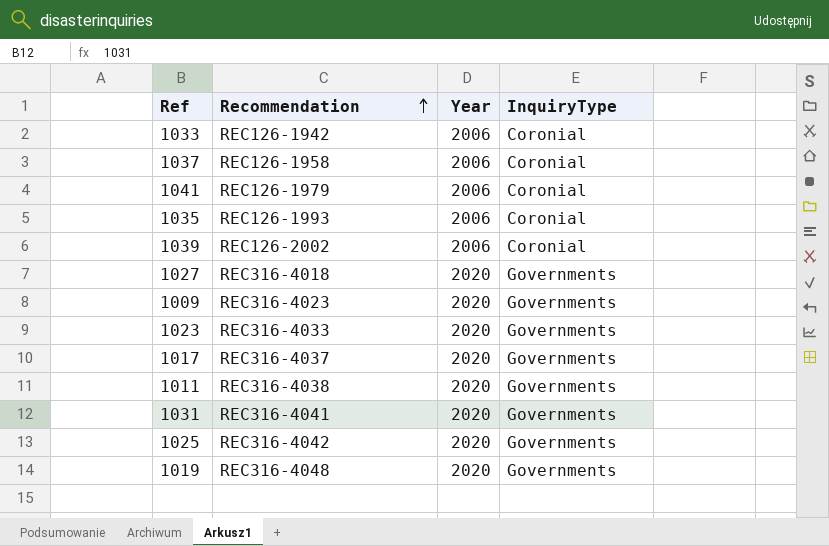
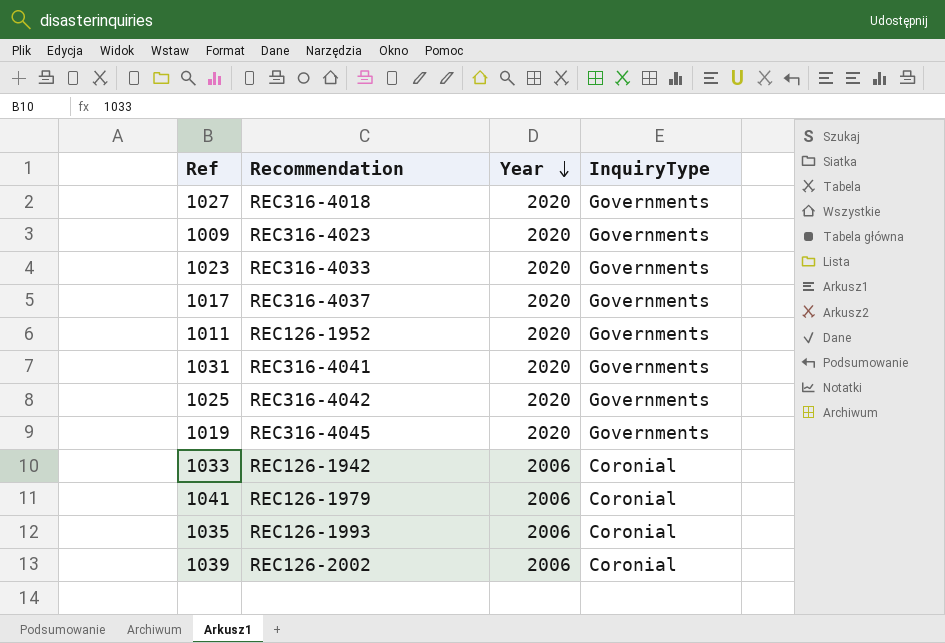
row order: Recommendation ascending -> Year descending
row 1037: REC126-1958 | 2006 | Coronial -> none
1011 | Recommendation: REC316-4038 -> REC126-1952
1019 | Recommendation: REC316-4048 -> REC316-4045

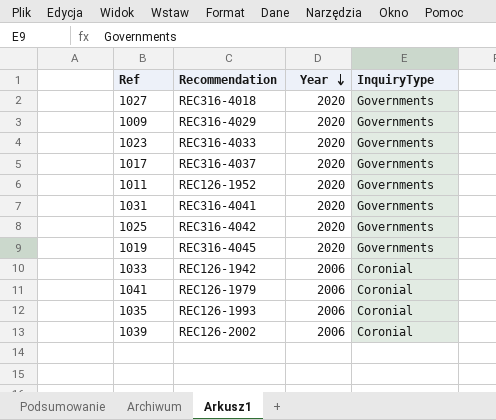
1009 | Recommendation: REC316-4023 -> REC316-4029

